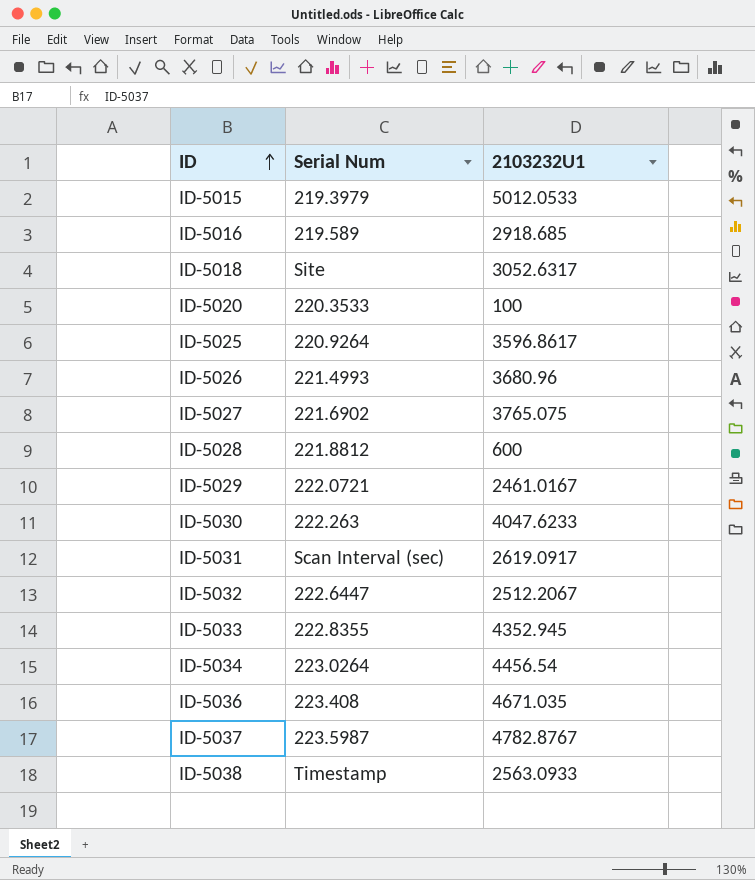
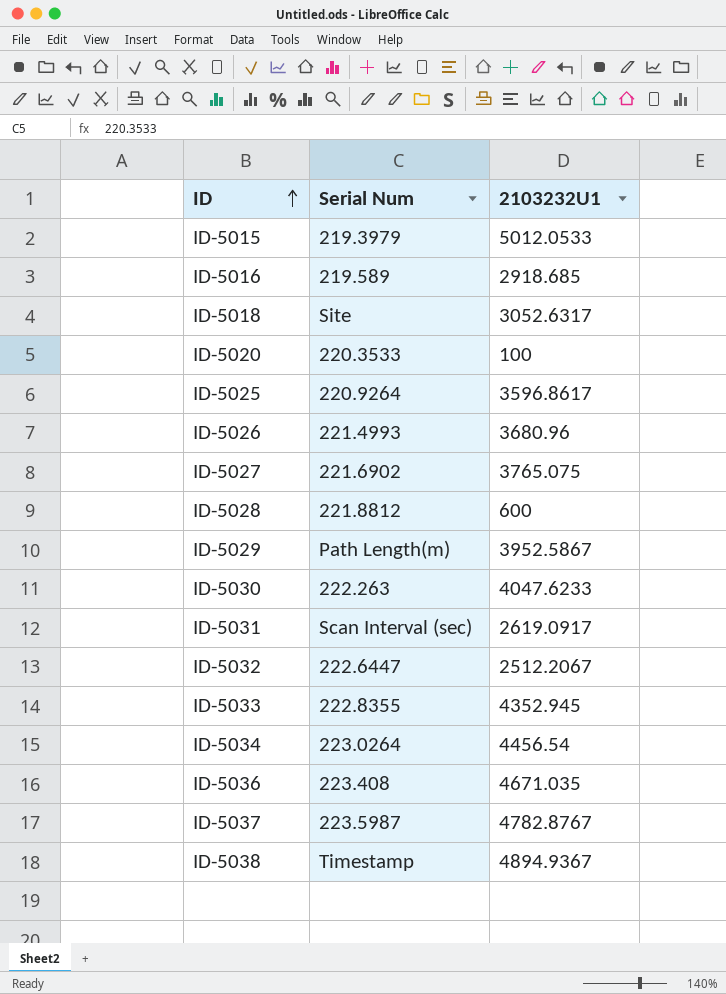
ID-5029 | Serial Num: 222.0721 -> Path Length(m)
ID-5029 | 2103232U1: 2461.0167 -> 3952.5867
ID-5038 | 2103232U1: 2563.0933 -> 4894.9367

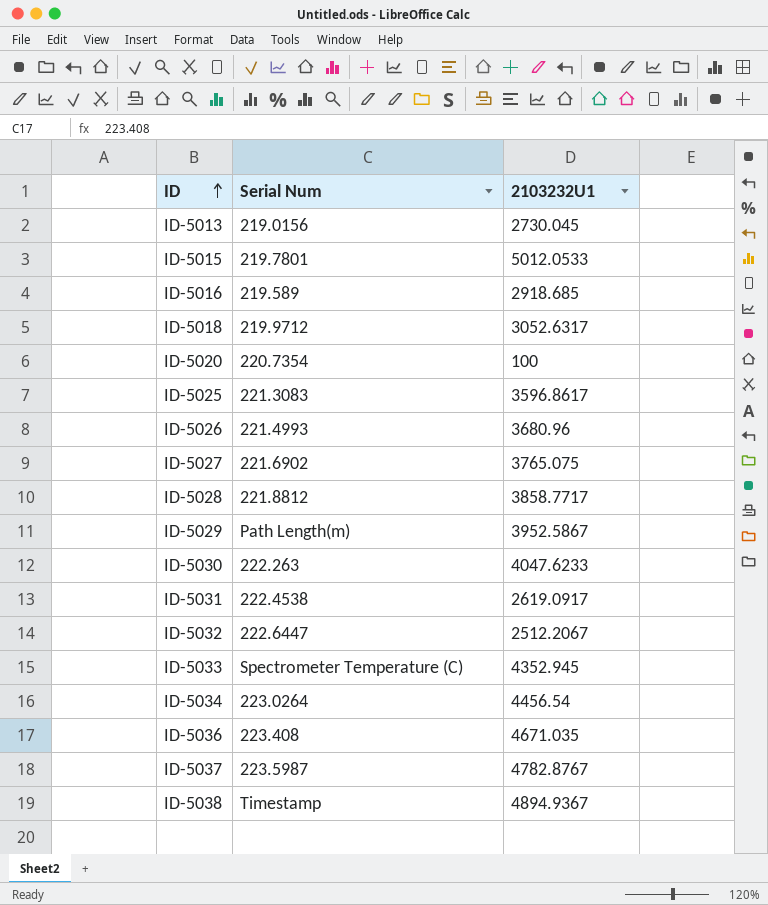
row ID-5013: none -> 219.0156 | 2730.045
ID-5015 | Serial Num: 219.3979 -> 219.7801
ID-5018 | Serial Num: Site -> 219.9712
ID-5020 | Serial Num: 220.3533 -> 220.7354
ID-5025 | Serial Num: 220.9264 -> 221.3083
ID-5028 | 2103232U1: 600 -> 3858.7717
ID-5031 | Serial Num: Scan Interval (sec) -> 222.4538
ID-5033 | Serial Num: 222.8355 -> Spectrometer Temperature (C)

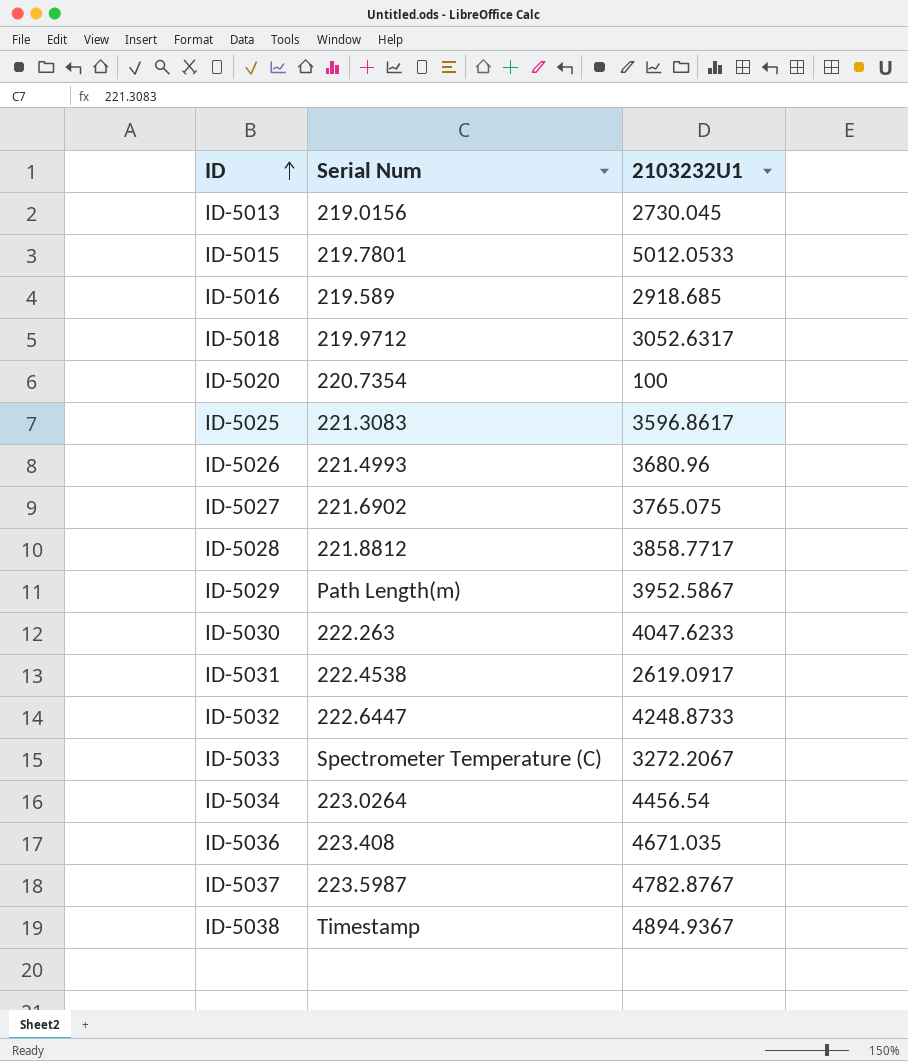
ID-5032 | 2103232U1: 2512.2067 -> 4248.8733
ID-5033 | 2103232U1: 4352.945 -> 3272.2067

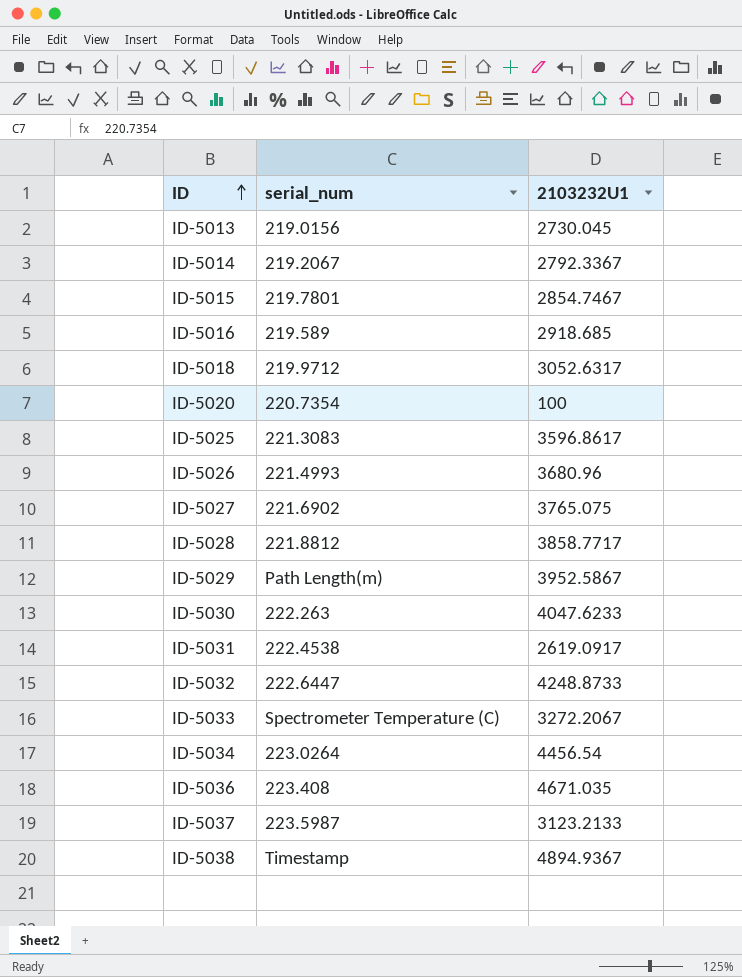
column name: Serial Num -> serial_num
row ID-5014: none -> 219.2067 | 2792.3367
ID-5015 | 2103232U1: 5012.0533 -> 2854.7467
ID-5037 | 2103232U1: 4782.8767 -> 3123.2133

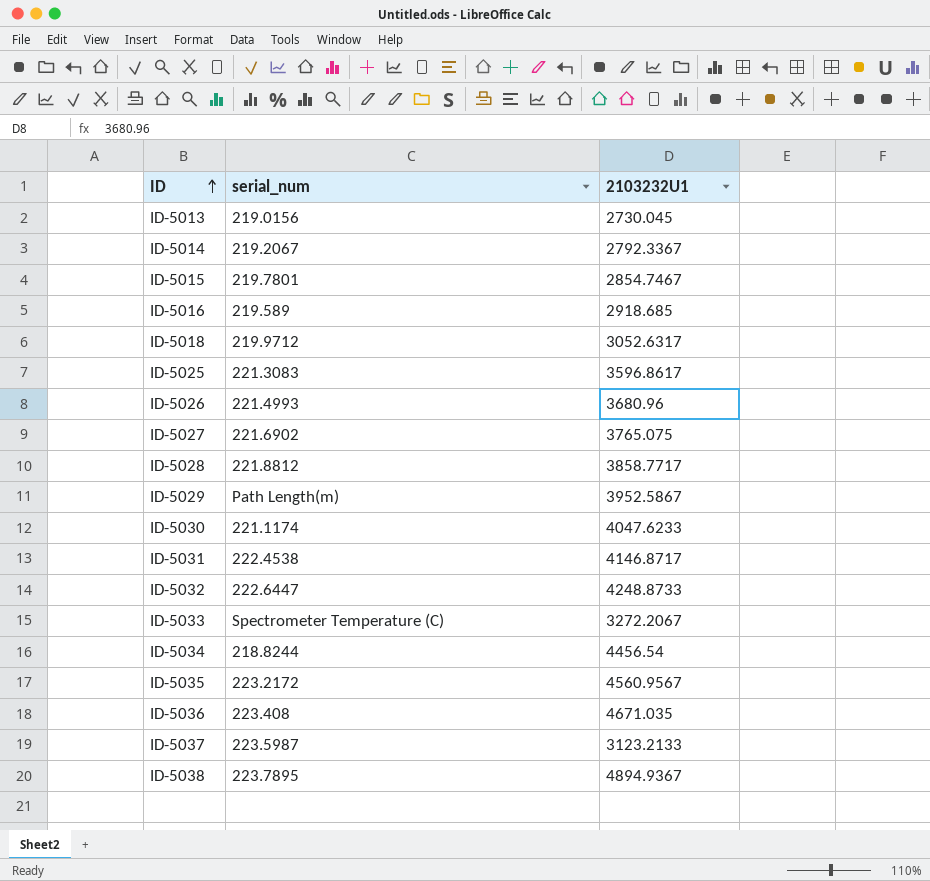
row ID-5020: 220.7354 | 100 -> none
ID-5030 | serial_num: 222.263 -> 221.1174
ID-5031 | 2103232U1: 2619.0917 -> 4146.8717
ID-5034 | serial_num: 223.0264 -> 218.8244
row ID-5035: none -> 223.2172 | 4560.9567
ID-5038 | serial_num: Timestamp -> 223.7895

